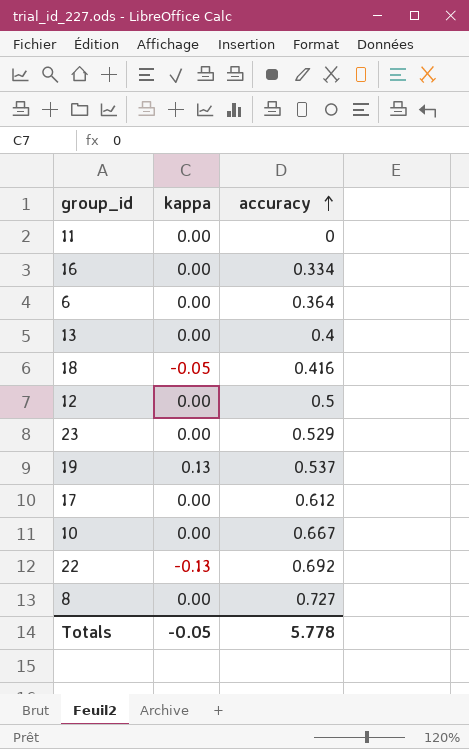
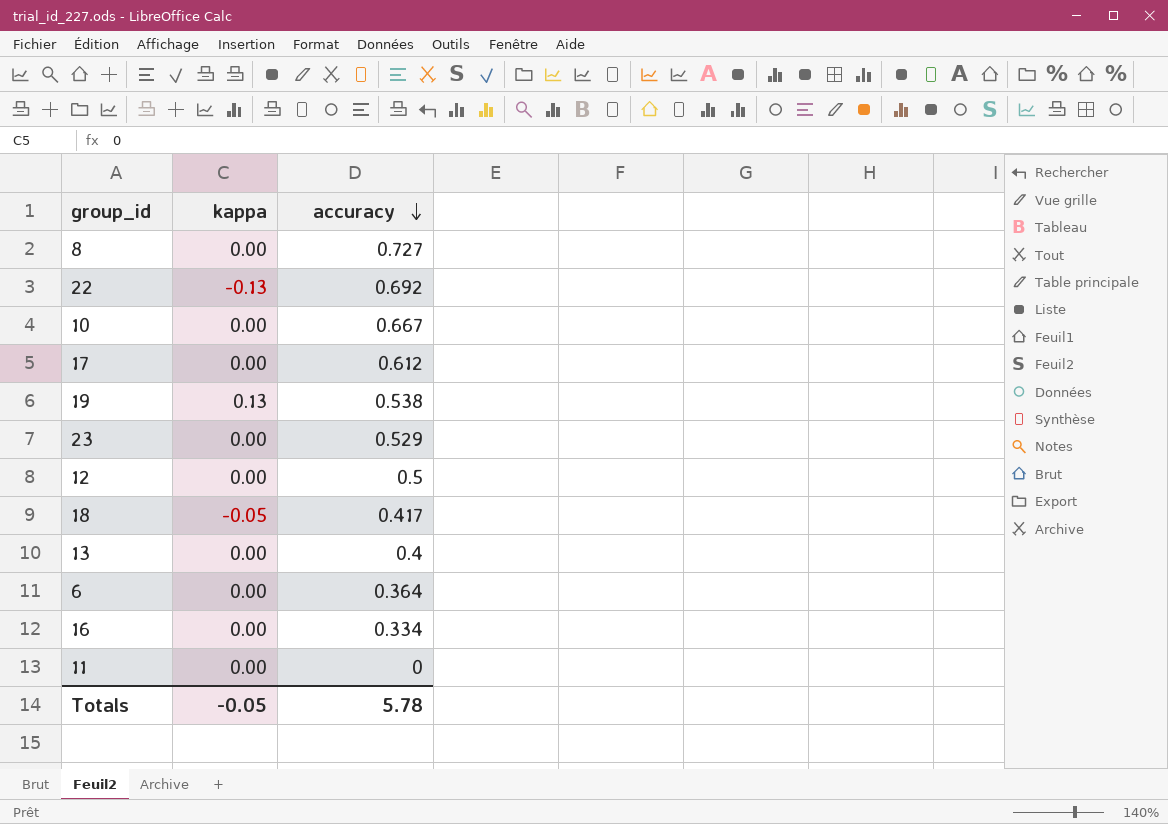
row order: accuracy ascending -> accuracy descending
19 | accuracy: 0.537 -> 0.538
18 | accuracy: 0.416 -> 0.417
Totals | accuracy: 5.778 -> 5.78

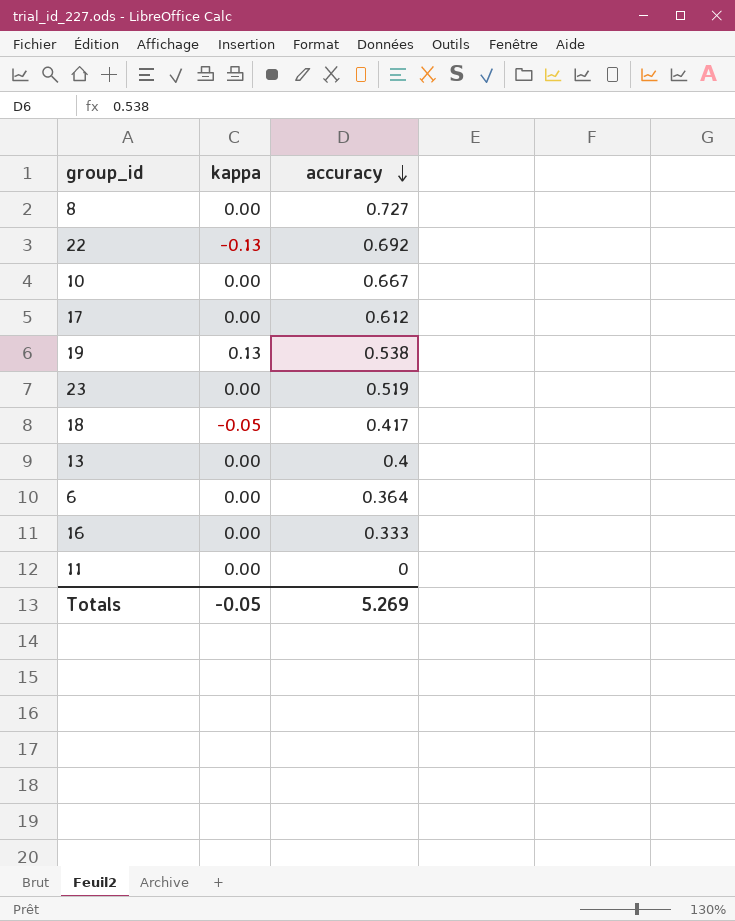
row 12: 0.00 | 0.5 -> none
23 | accuracy: 0.529 -> 0.519
16 | accuracy: 0.334 -> 0.333
Totals | accuracy: 5.78 -> 5.269

